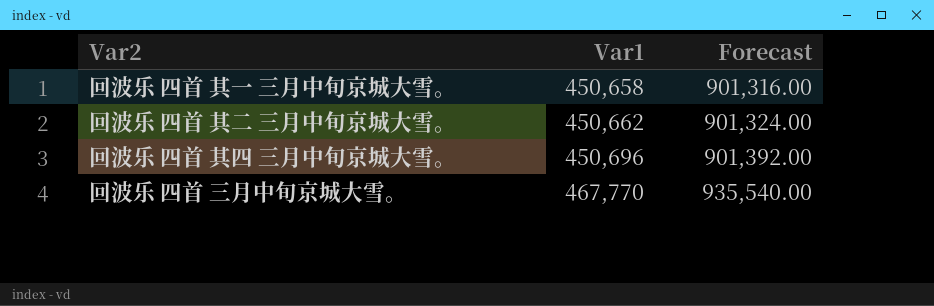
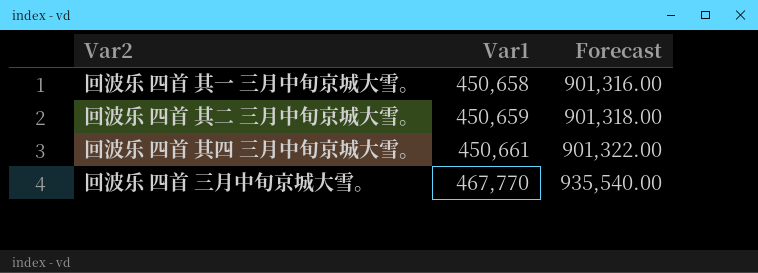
回波乐 四首 其二 三月中旬京城大雪。 | Var1: 450,662 -> 450,659
回波乐 四首 其二 三月中旬京城大雪。 | Forecast: 901,324.00 -> 901,318.00
回波乐 四首 其四 三月中旬京城大雪。 | Var1: 450,696 -> 450,661
回波乐 四首 其四 三月中旬京城大雪。 | Forecast: 901,392.00 -> 901,322.00

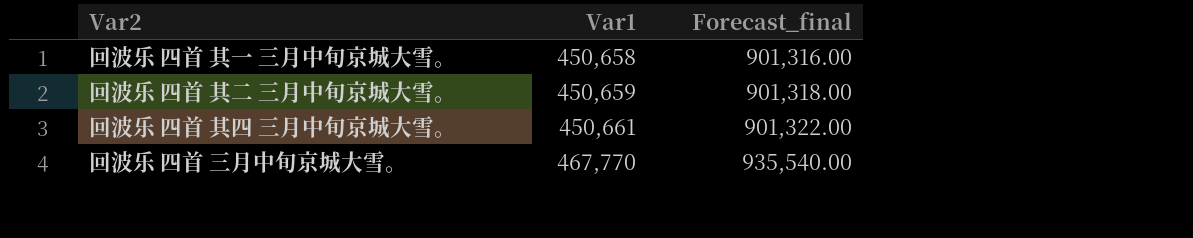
column name: Forecast -> Forecast_final

